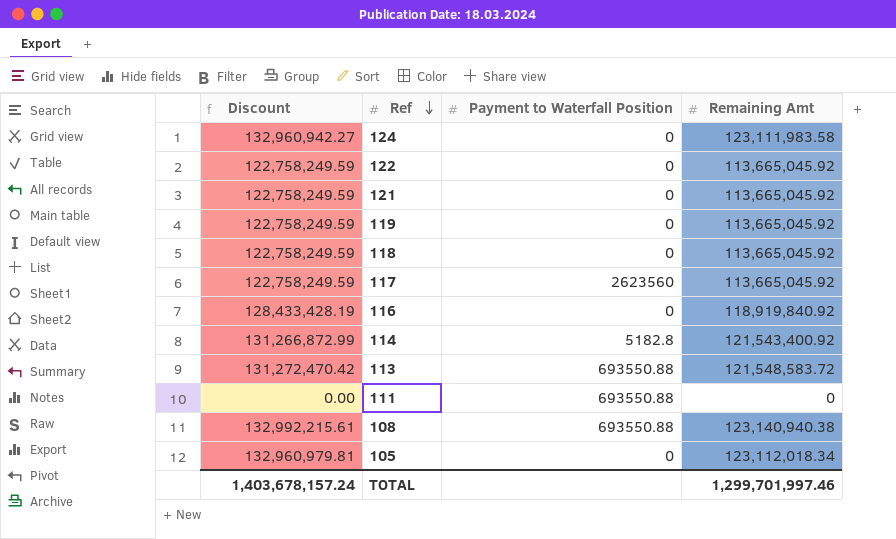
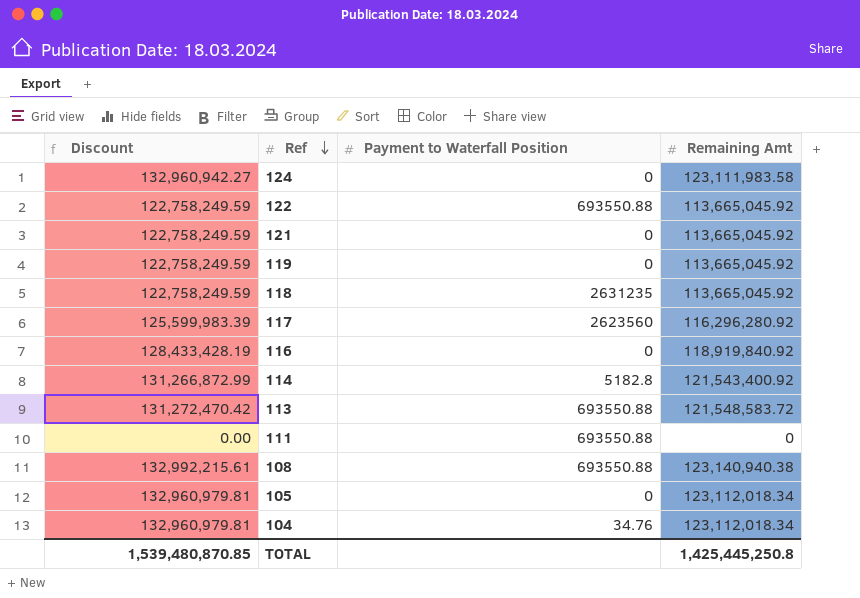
122 | Payment to Waterfall Position: 0 -> 693550.88
118 | Payment to Waterfall Position: 0 -> 2631235
117 | Discount: 122,758,249.59 -> 125,599,983.39
117 | Remaining Amt: 113,665,045.92 -> 116,296,280.92
row 104: none -> 132,960,979.81 | 34.76 | 123,112,018.34
TOTAL | Discount: 1,403,678,157.24 -> 1,539,480,870.85
TOTAL | Remaining Amt: 1,299,701,997.46 -> 1,425,445,250.8

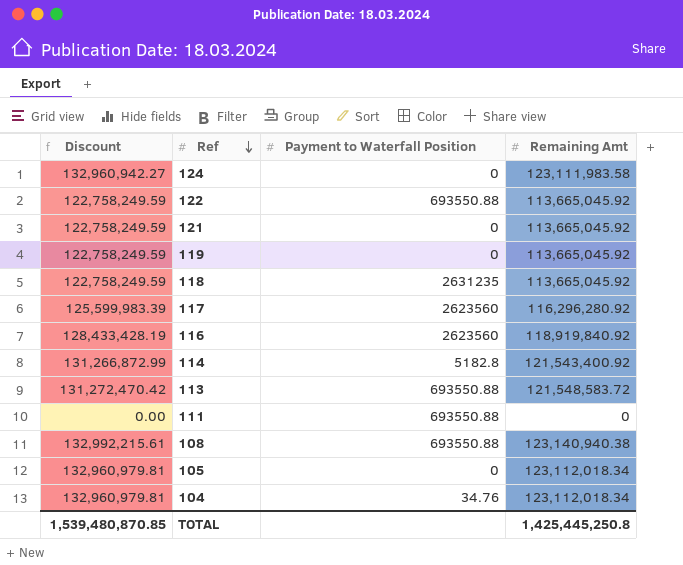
116 | Payment to Waterfall Position: 0 -> 2623560

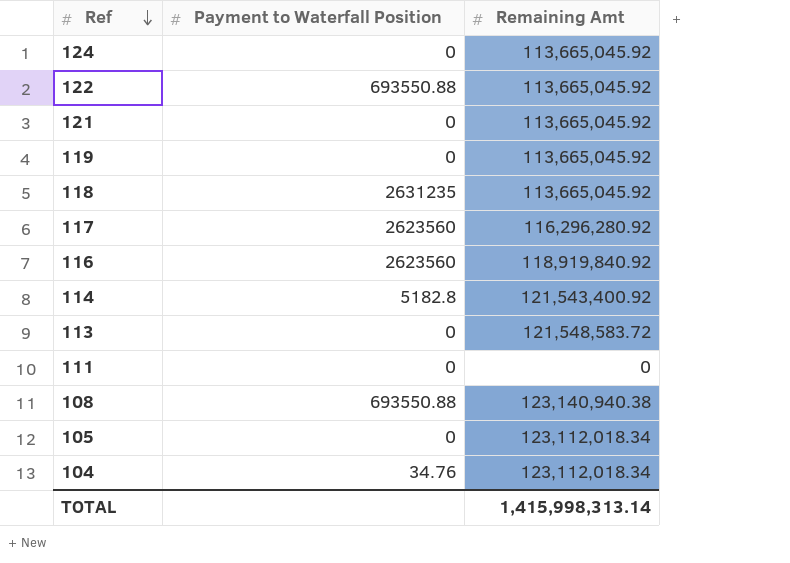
column Discount | formula: [Remaining Amt] * 1.08 -> none
124 | Remaining Amt: 123,111,983.58 -> 113,665,045.92
113 | Payment to Waterfall Position: 693550.88 -> 0
111 | Payment to Waterfall Position: 693550.88 -> 0
TOTAL | Remaining Amt: 1,425,445,250.8 -> 1,415,998,313.14

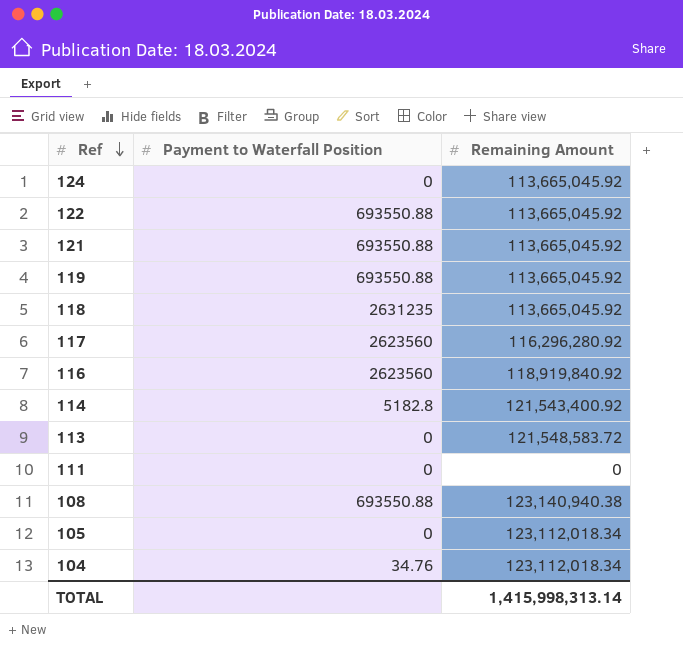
column name: Remaining Amt -> Remaining Amount
121 | Payment to Waterfall Position: 0 -> 693550.88
119 | Payment to Waterfall Position: 0 -> 693550.88

